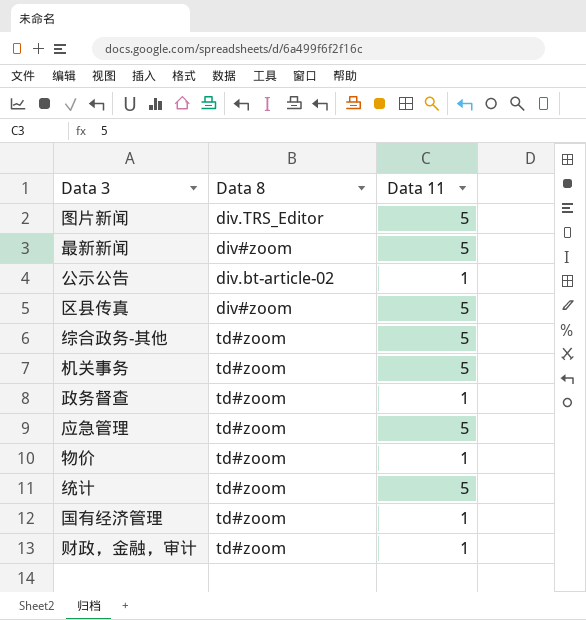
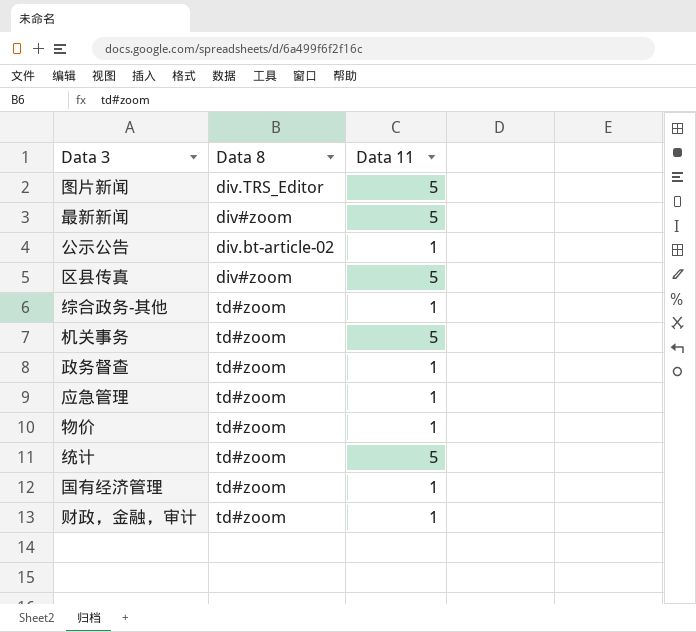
综合政务-其他 | Data 11: 5 -> 1
应急管理 | Data 11: 5 -> 1

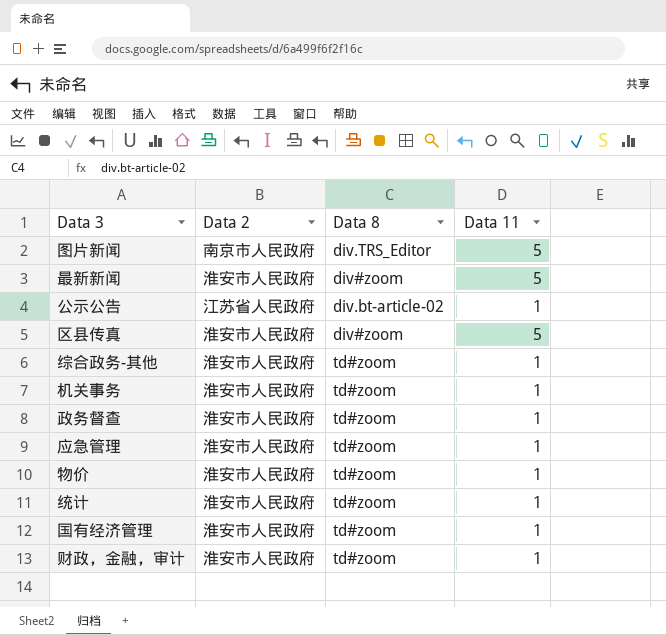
column Data 2 | position: none -> 2
机关事务 | Data 11: 5 -> 1
统计 | Data 11: 5 -> 1

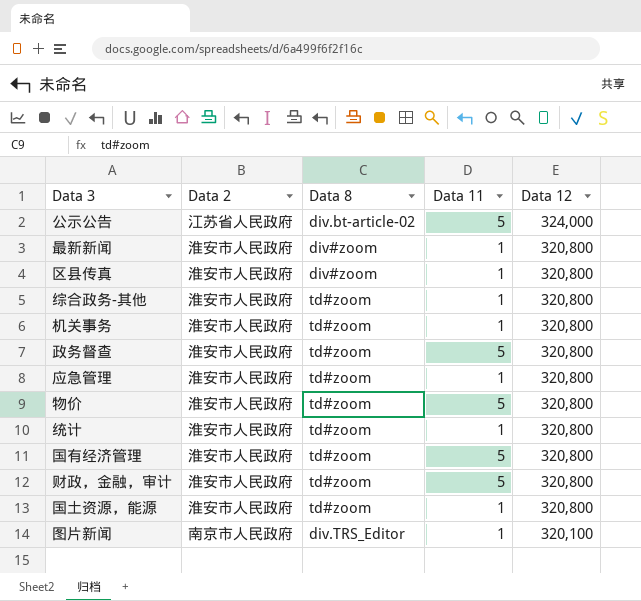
row order: none -> Data 12 descending
column Data 12 | position: none -> 5
公示公告 | Data 11: 1 -> 5
最新新闻 | Data 11: 5 -> 1
区县传真 | Data 11: 5 -> 1
政务督查 | Data 11: 1 -> 5
物价 | Data 11: 1 -> 5
国有经济管理 | Data 11: 1 -> 5
财政，金融，审计 | Data 11: 1 -> 5
row 国土资源，能源: none -> 淮安市人民政府 | td#zoom | 1 | 320,800
图片新闻 | Data 11: 5 -> 1

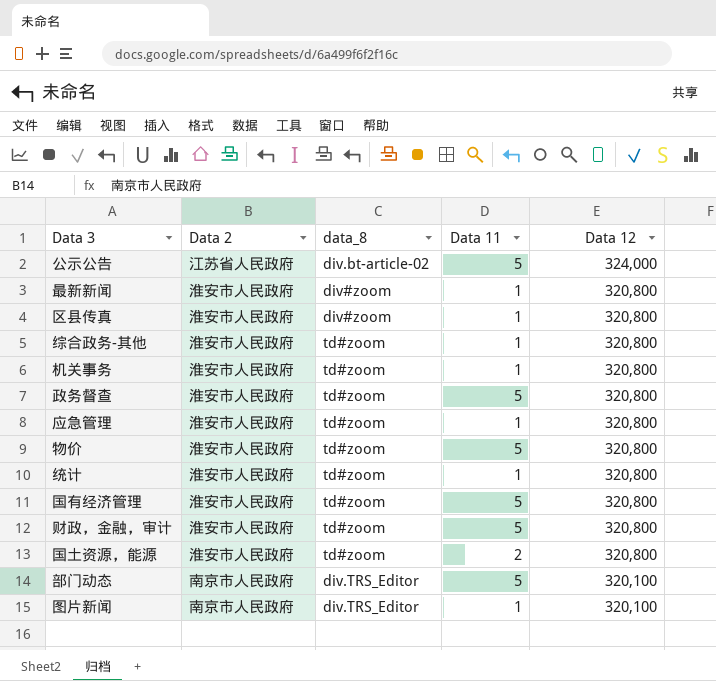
column name: Data 8 -> data_8
国土资源，能源 | Data 11: 1 -> 2
row 部门动态: none -> 南京市人民政府 | div.TRS_Editor | 5 | 320,100

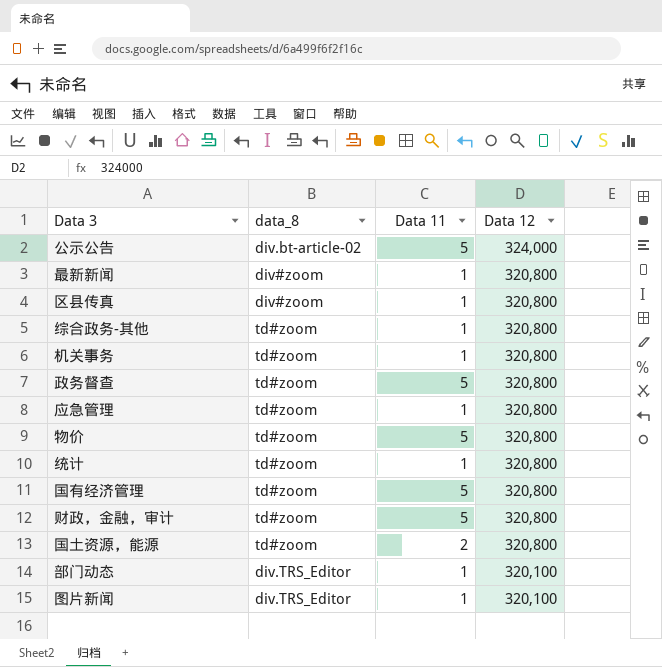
column Data 2 | position: 2 -> none
部门动态 | Data 11: 5 -> 1

